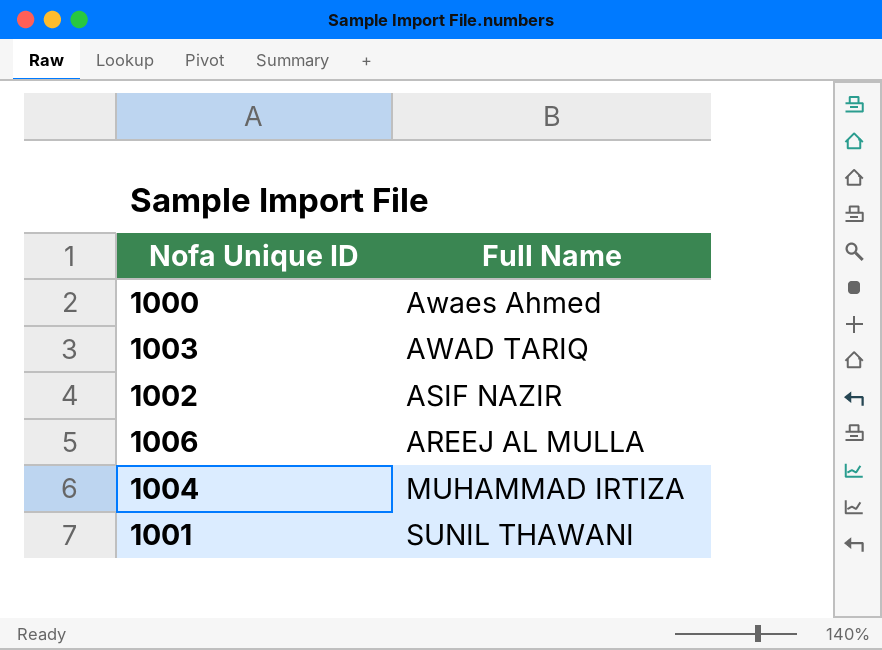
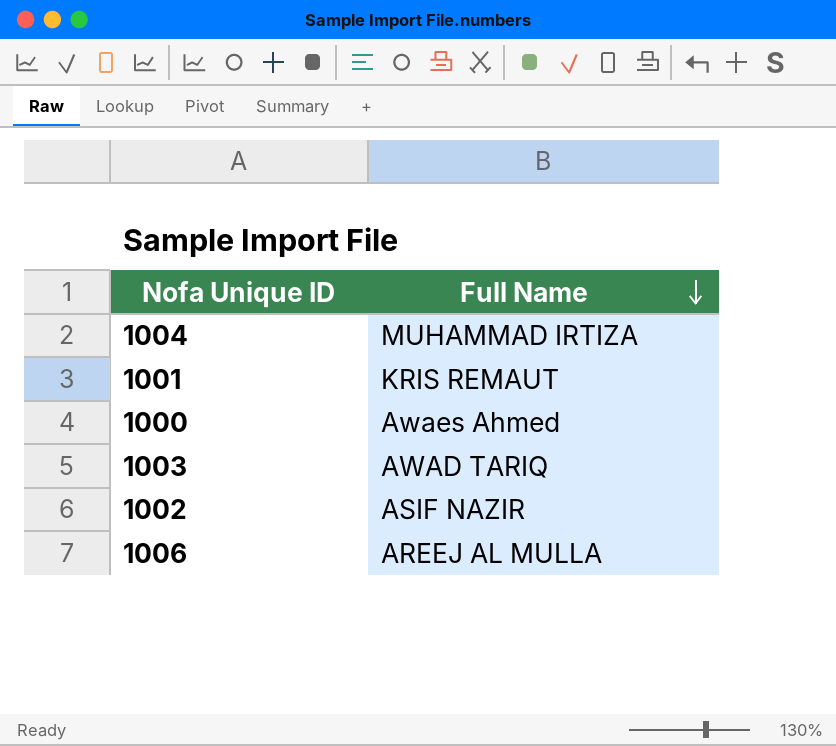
row order: none -> Full Name descending
1001 | Full Name: SUNIL THAWANI -> KRIS REMAUT

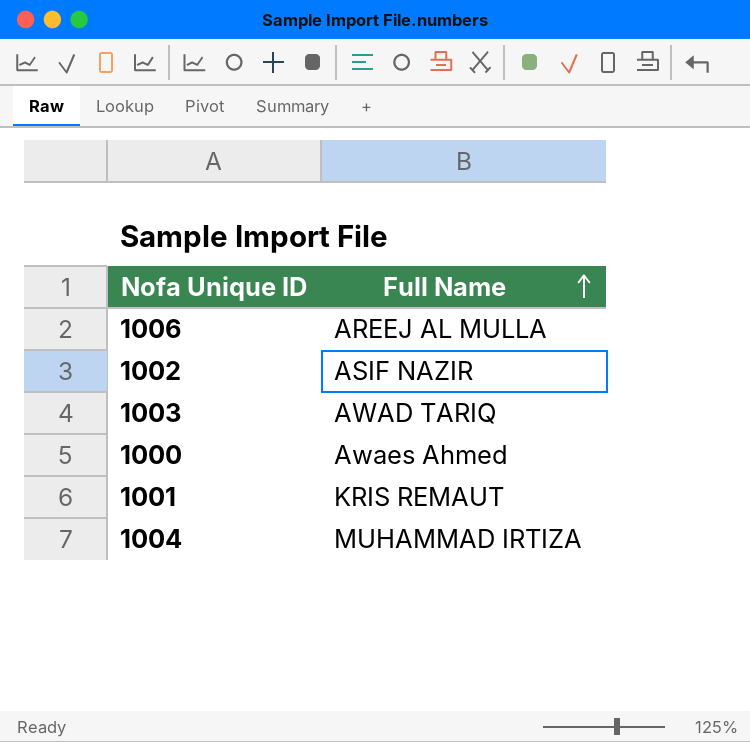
row order: Full Name descending -> Full Name ascending

